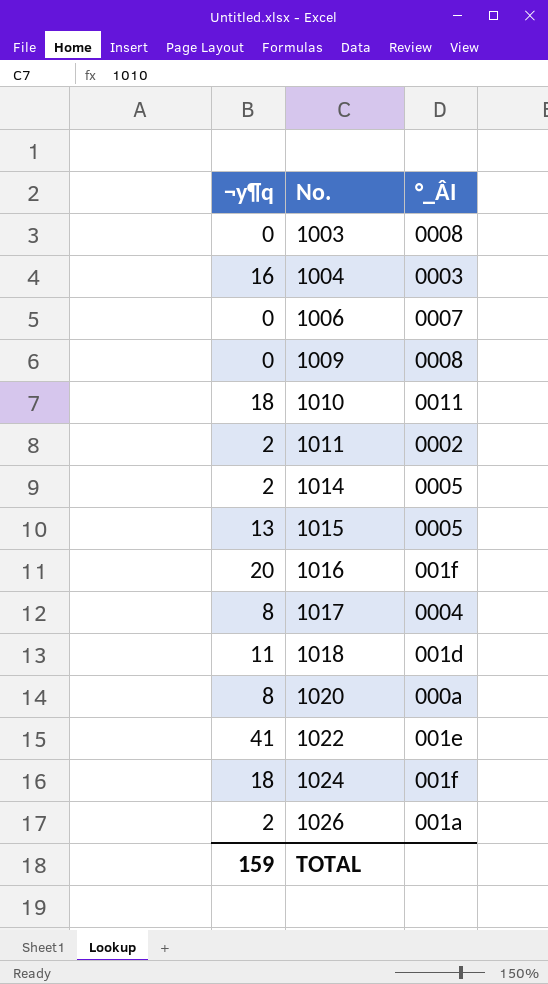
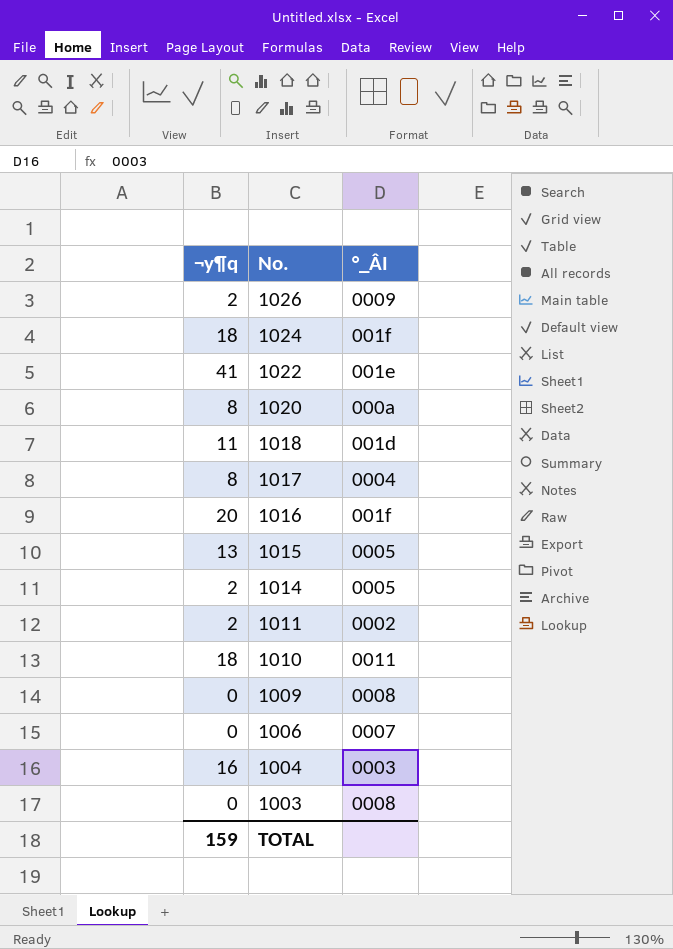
row order: No. ascending -> No. descending
1026 | °_ÂI: 001a -> 0009

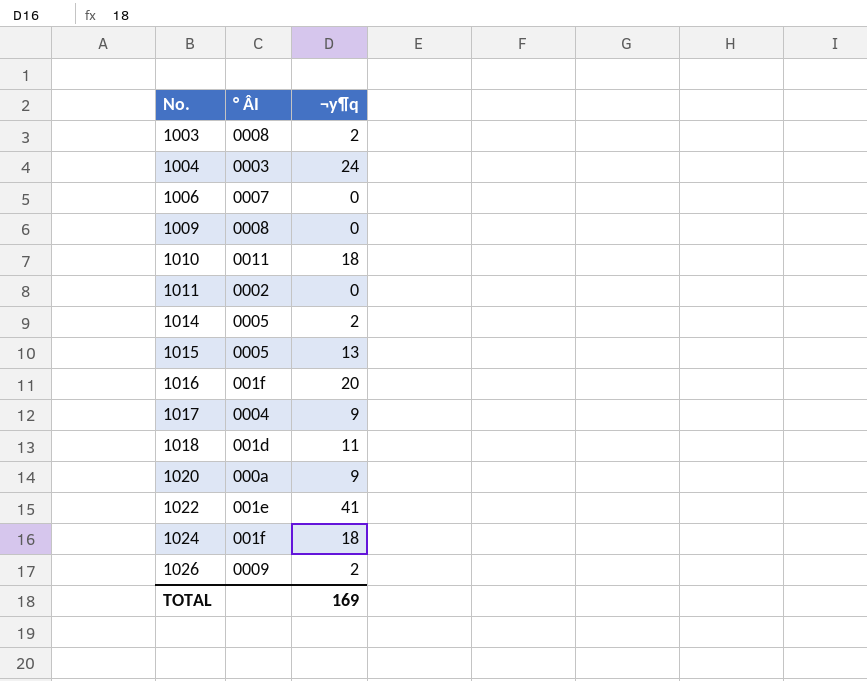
row order: No. descending -> No. ascending
column name: °_ÂI -> ° ÂI
column ¬y¶q | position: 1 -> 3
1003 | ¬y¶q: 0 -> 2
1004 | ¬y¶q: 16 -> 24
1011 | ¬y¶q: 2 -> 0
1017 | ¬y¶q: 8 -> 9
1020 | ¬y¶q: 8 -> 9
TOTAL | ¬y¶q: 159 -> 169

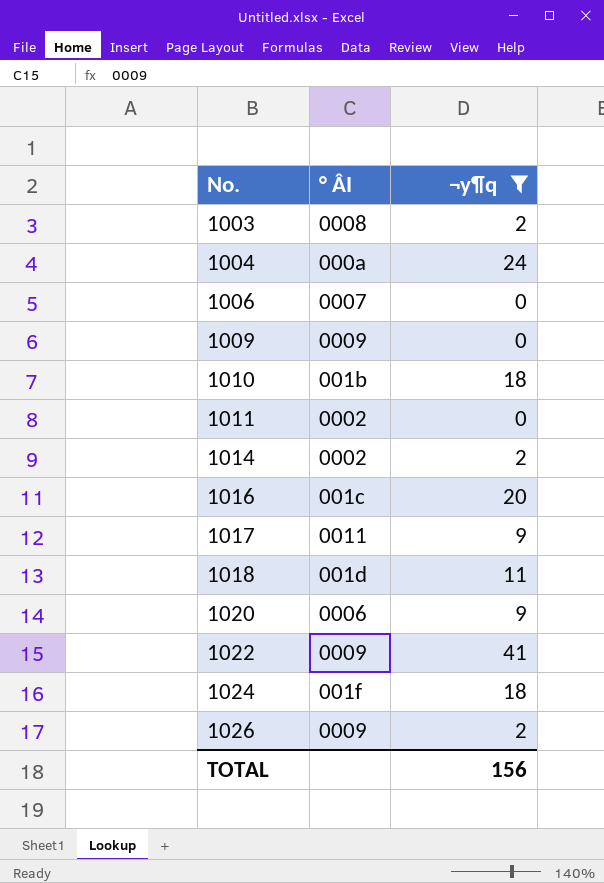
filter: none -> ¬y¶q != 13
1004 | ° ÂI: 0003 -> 000a
1009 | ° ÂI: 0008 -> 0009
1010 | ° ÂI: 0011 -> 001b
1014 | ° ÂI: 0005 -> 0002
1016 | ° ÂI: 001f -> 001c
1017 | ° ÂI: 0004 -> 0011
1020 | ° ÂI: 000a -> 0006
1022 | ° ÂI: 001e -> 0009
TOTAL | ¬y¶q: 169 -> 156

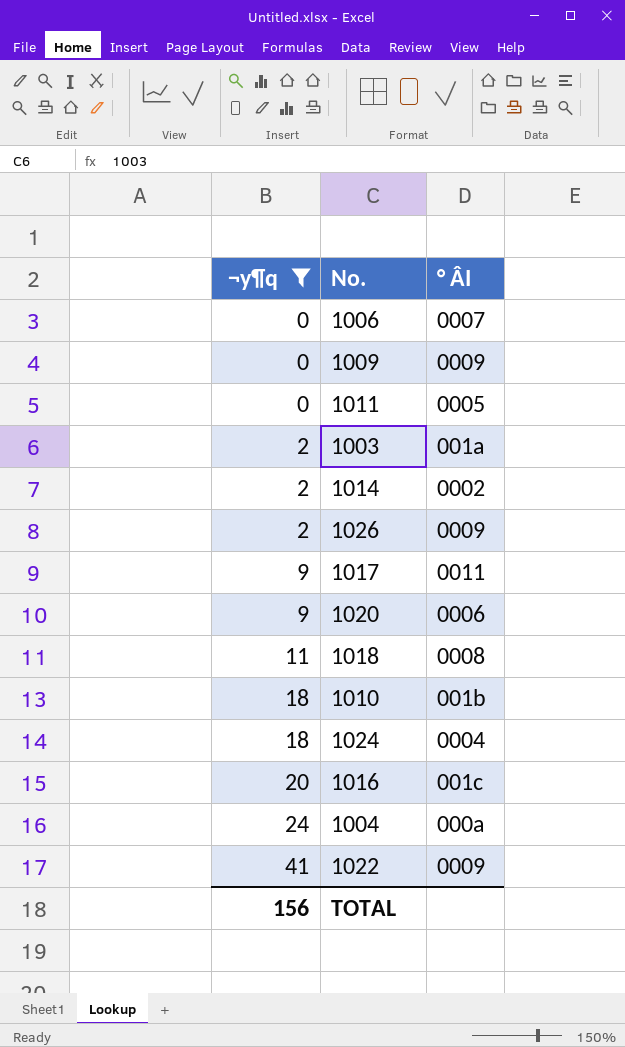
row order: No. ascending -> ¬y¶q ascending
column ¬y¶q | position: 3 -> 1
1011 | ° ÂI: 0002 -> 0005
1003 | ° ÂI: 0008 -> 001a
1018 | ° ÂI: 001d -> 0008
1024 | ° ÂI: 001f -> 0004

